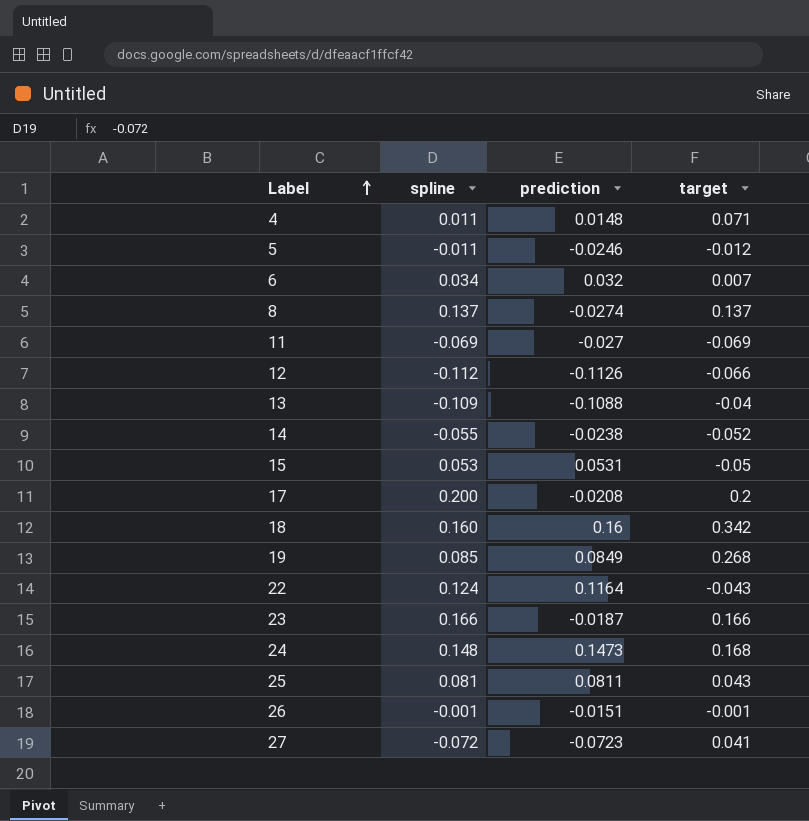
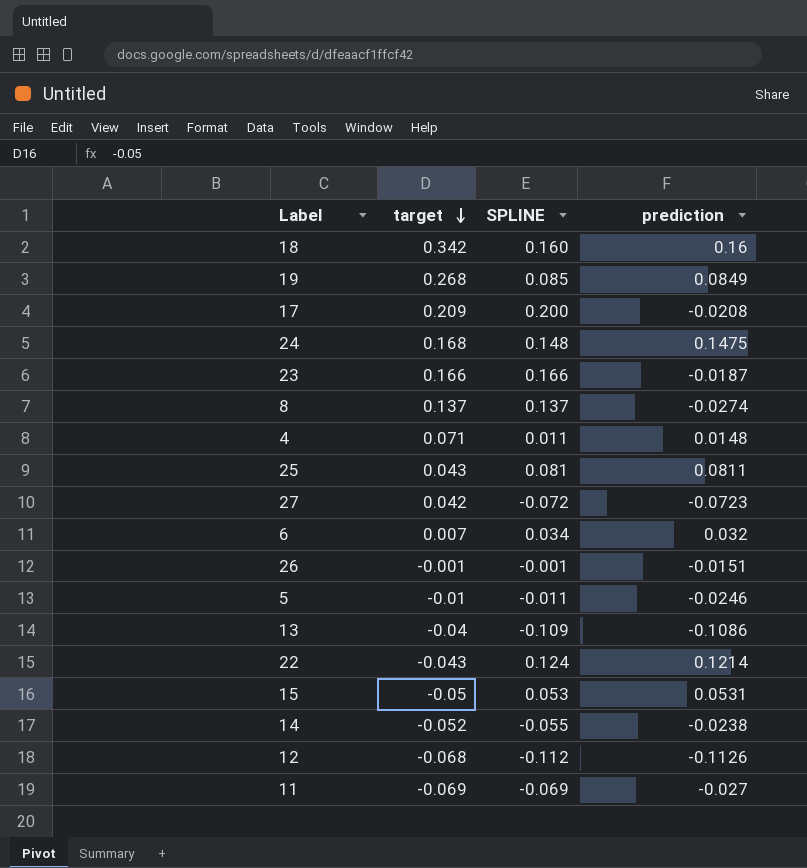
row order: Label ascending -> target descending
column target | position: 4 -> 2
column name: spline -> SPLINE
17 | target: 0.2 -> 0.209
24 | prediction: 0.1473 -> 0.1475
27 | target: 0.041 -> 0.042
5 | target: -0.012 -> -0.01
13 | prediction: -0.1088 -> -0.1086
22 | prediction: 0.1164 -> 0.1214
12 | target: -0.066 -> -0.068

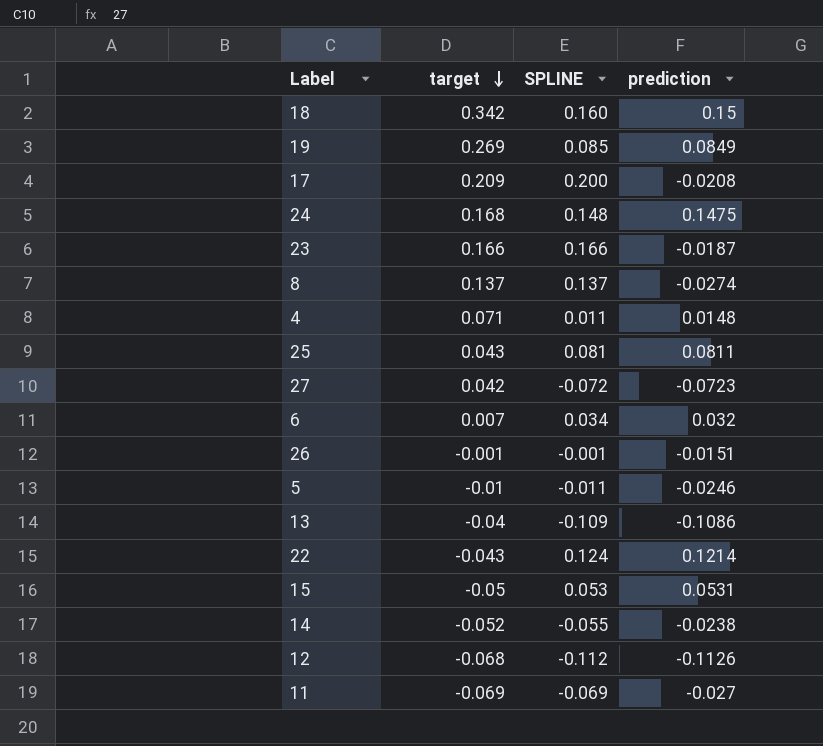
18 | prediction: 0.16 -> 0.15
19 | target: 0.268 -> 0.269

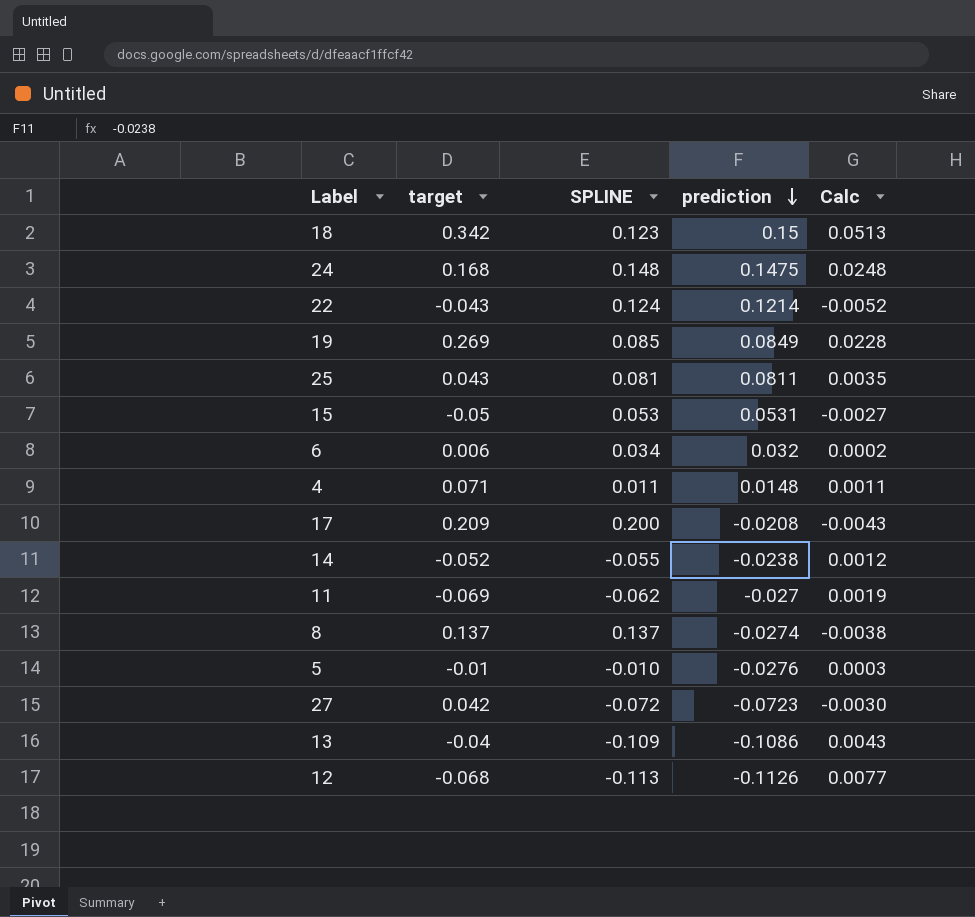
row order: target descending -> prediction descending
column Calc | formula: none -> [target] * [prediction]
row 23: 0.166 | 0.166 | -0.0187 -> none
row 26: -0.001 | -0.001 | -0.0151 -> none
18 | SPLINE: 0.160 -> 0.123
6 | target: 0.007 -> 0.006
11 | SPLINE: -0.069 -> -0.062
5 | SPLINE: -0.011 -> -0.010
5 | prediction: -0.0246 -> -0.0276
12 | SPLINE: -0.112 -> -0.113

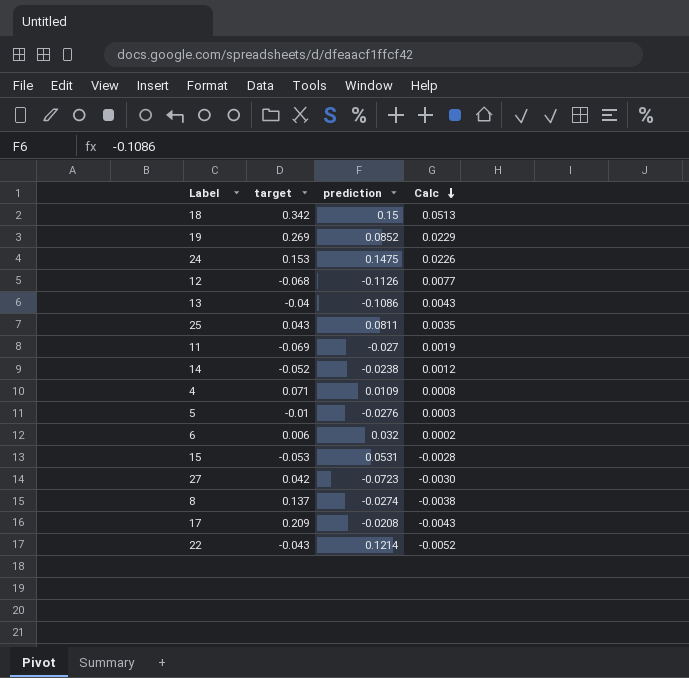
row order: prediction descending -> Calc descending
column SPLINE | position: 3 -> none
19 | prediction: 0.0849 -> 0.0852
19 | Calc: 0.0228 -> 0.0229
24 | target: 0.168 -> 0.153
24 | Calc: 0.0248 -> 0.0226
4 | prediction: 0.0148 -> 0.0109
4 | Calc: 0.0011 -> 0.0008
15 | target: -0.05 -> -0.053
15 | Calc: -0.0027 -> -0.0028

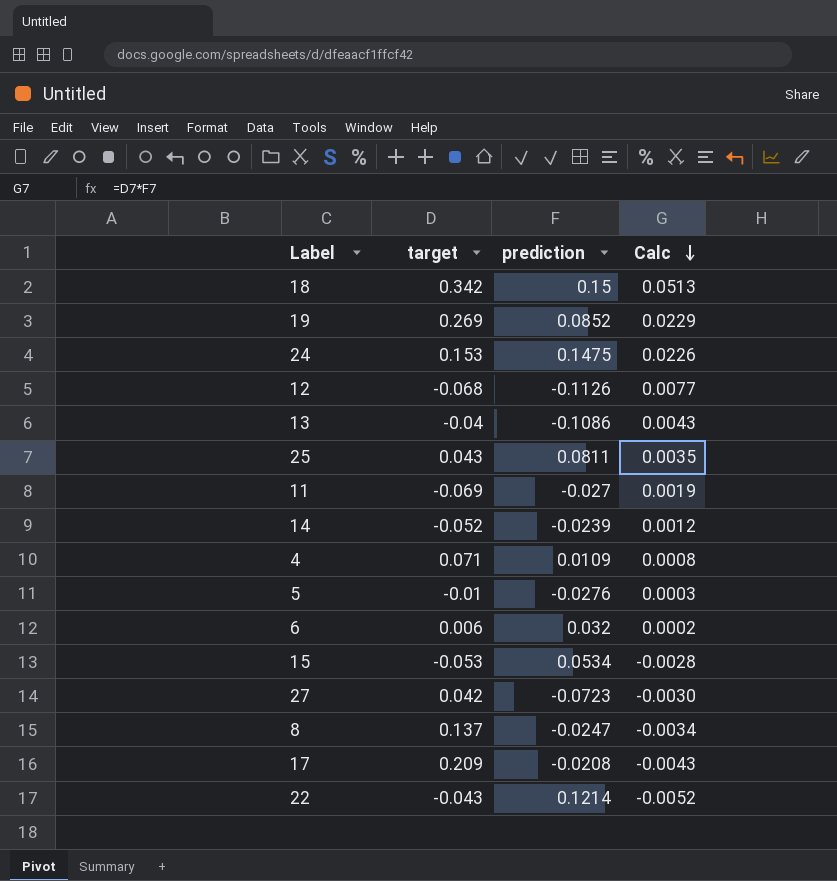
14 | prediction: -0.0238 -> -0.0239
15 | prediction: 0.0531 -> 0.0534
8 | prediction: -0.0274 -> -0.0247
8 | Calc: -0.0038 -> -0.0034

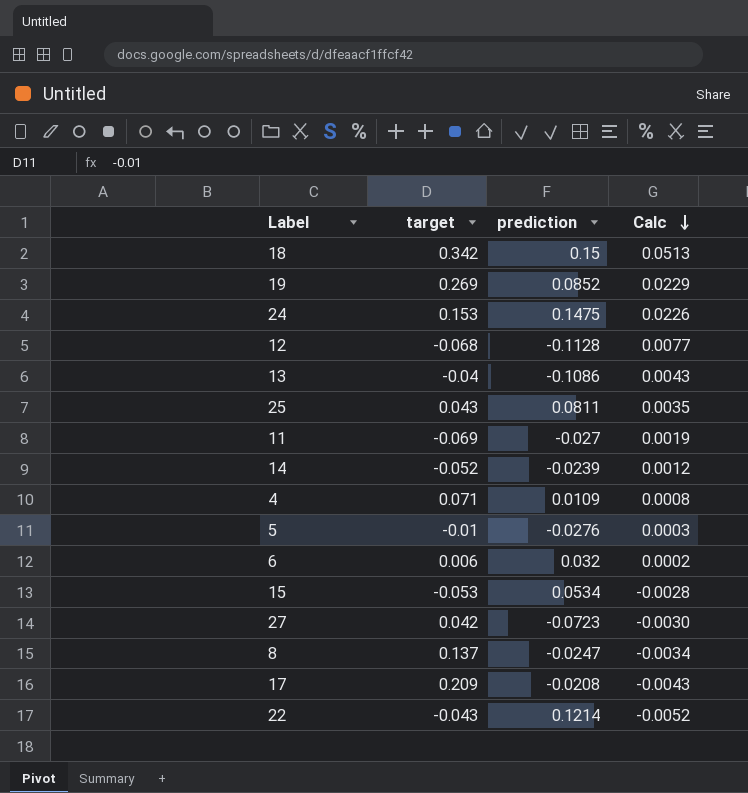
12 | prediction: -0.1126 -> -0.1128

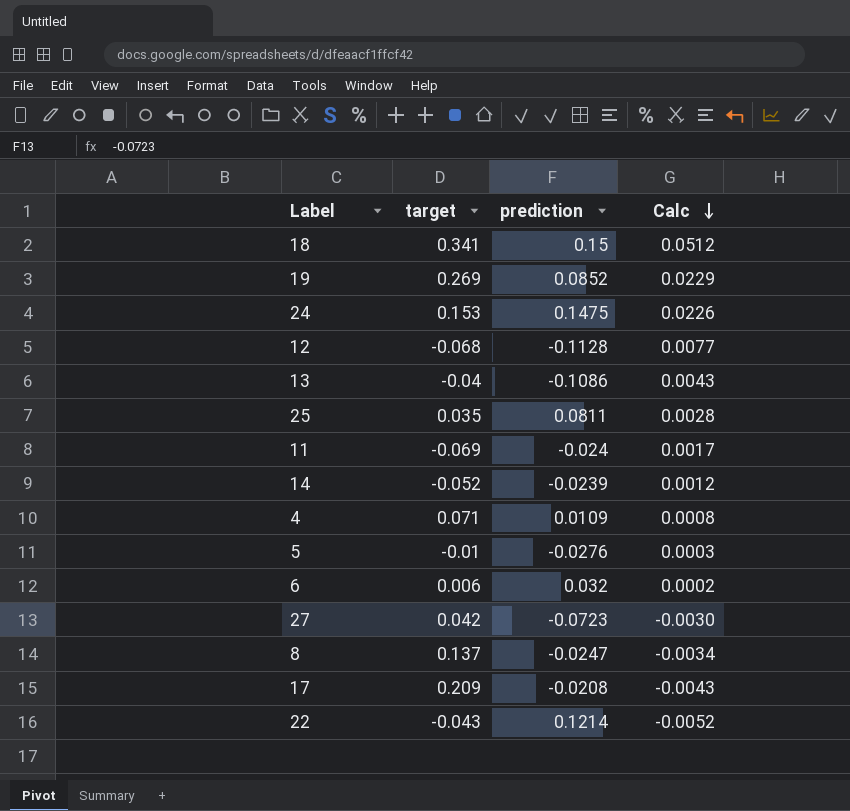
row 15: -0.053 | 0.0534 | -0.0028 -> none
18 | target: 0.342 -> 0.341
18 | Calc: 0.0513 -> 0.0512
25 | target: 0.043 -> 0.035
25 | Calc: 0.0035 -> 0.0028
11 | prediction: -0.027 -> -0.024
11 | Calc: 0.0019 -> 0.0017

